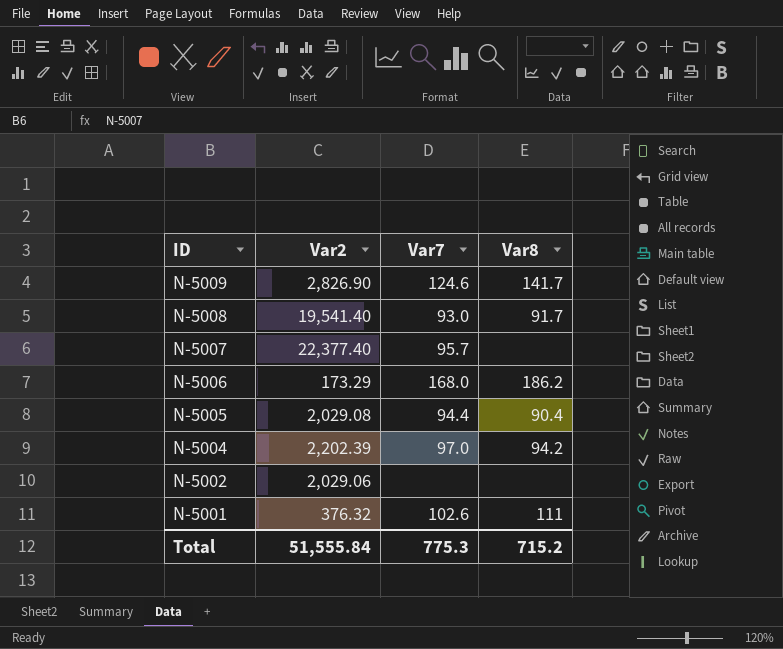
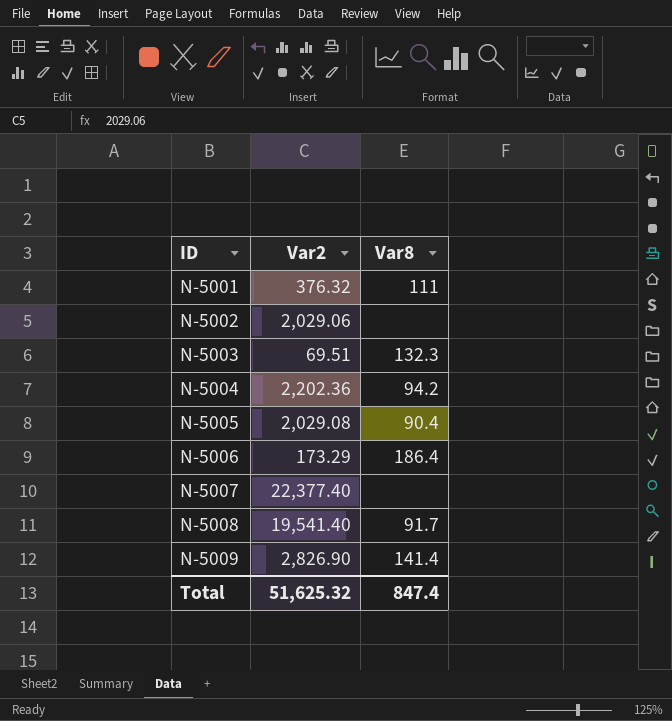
row order: ID descending -> ID ascending
column Var7 | position: 3 -> none
row N-5003: none -> 69.51 | 132.3
N-5004 | Var2: 2,202.39 -> 2,202.36
N-5006 | Var8: 186.2 -> 186.4
N-5009 | Var8: 141.7 -> 141.4
Total | Var2: 51,555.84 -> 51,625.32
Total | Var8: 715.2 -> 847.4

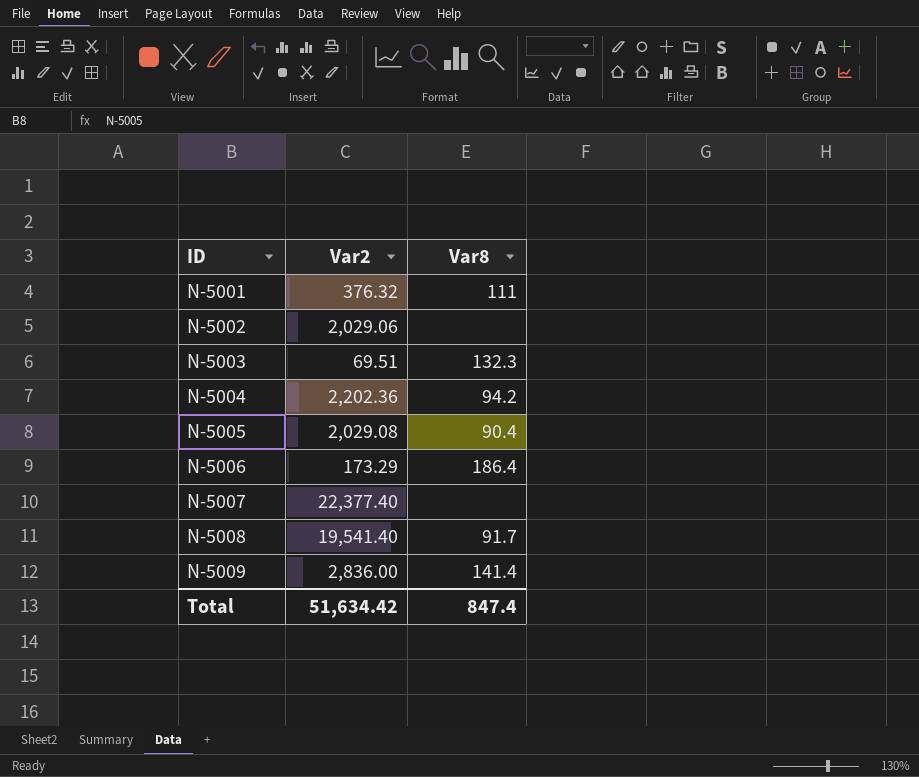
N-5009 | Var2: 2,826.90 -> 2,836.00
Total | Var2: 51,625.32 -> 51,634.42

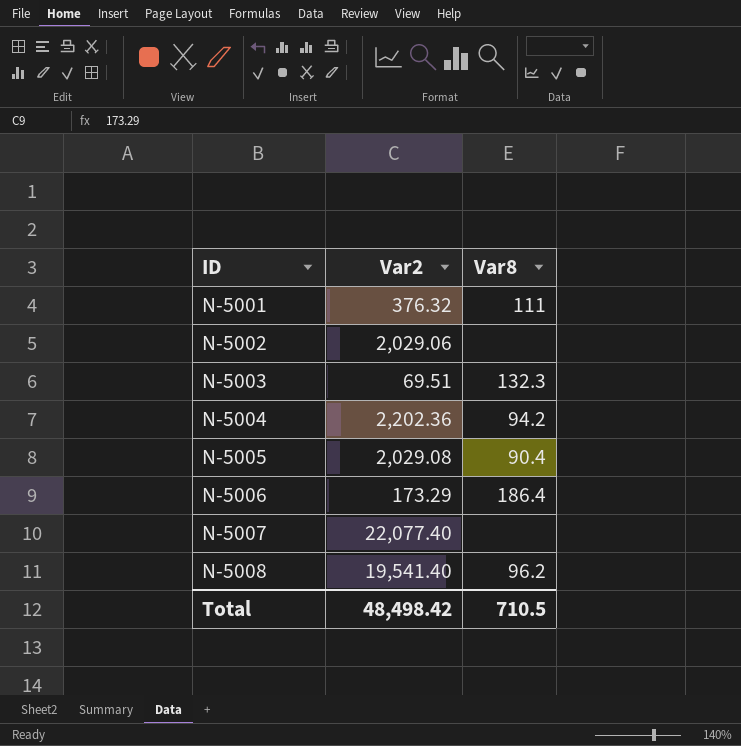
row N-5009: 2,836.00 | 141.4 -> none
N-5007 | Var2: 22,377.40 -> 22,077.40
N-5008 | Var8: 91.7 -> 96.2
Total | Var2: 51,634.42 -> 48,498.42
Total | Var8: 847.4 -> 710.5

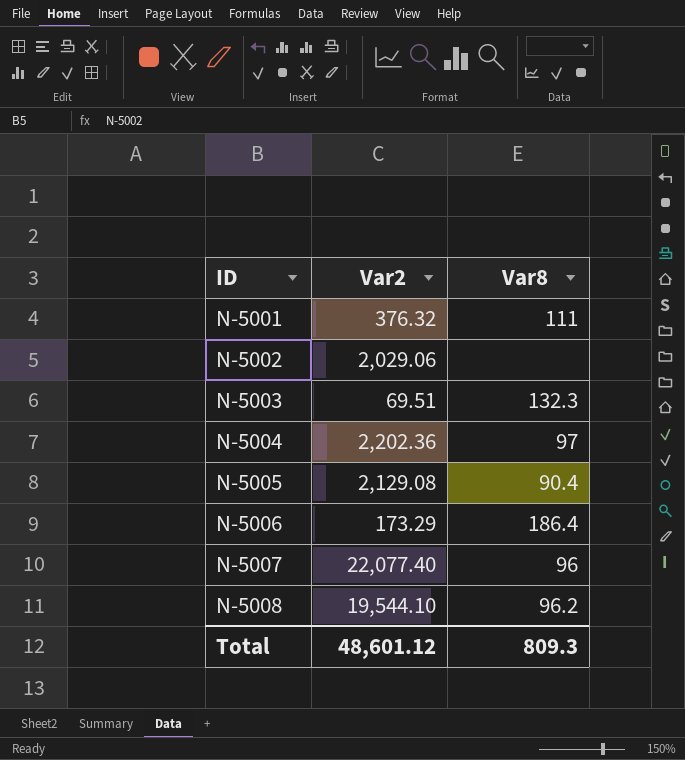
N-5004 | Var8: 94.2 -> 97
N-5005 | Var2: 2,029.08 -> 2,129.08
N-5007 | Var8: none -> 96
N-5008 | Var2: 19,541.40 -> 19,544.10
Total | Var2: 48,498.42 -> 48,601.12
Total | Var8: 710.5 -> 809.3

